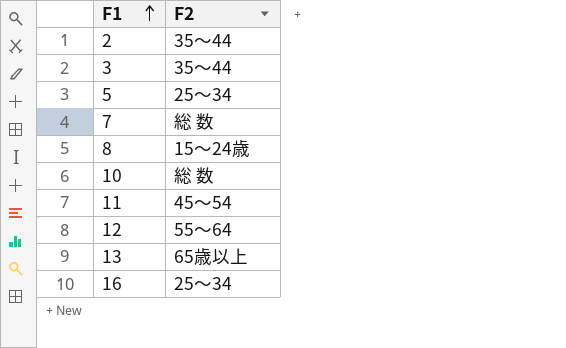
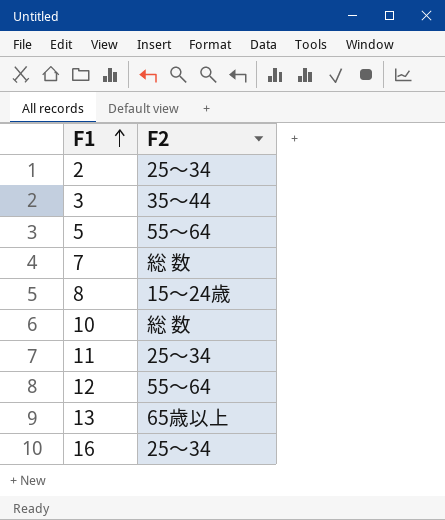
2 | F2: 35～44 -> 25～34
5 | F2: 25～34 -> 55～64
11 | F2: 45～54 -> 25～34

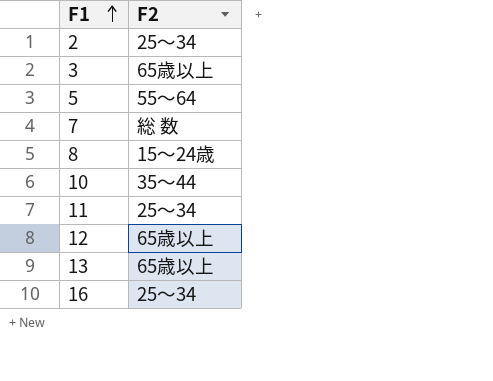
3 | F2: 35～44 -> 65歳以上
10 | F2: 総 数 -> 35～44
12 | F2: 55～64 -> 65歳以上

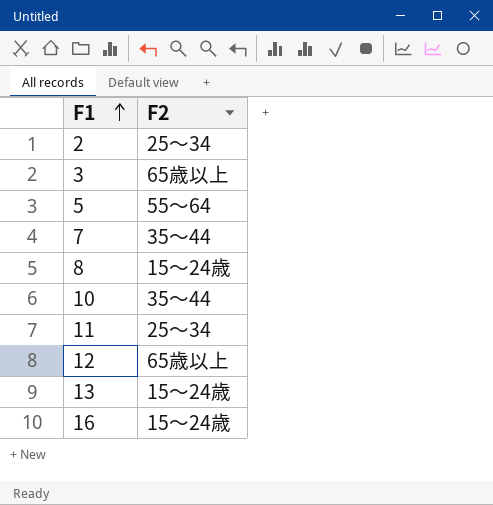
7 | F2: 総 数 -> 35～44
13 | F2: 65歳以上 -> 15～24歳
16 | F2: 25～34 -> 15～24歳

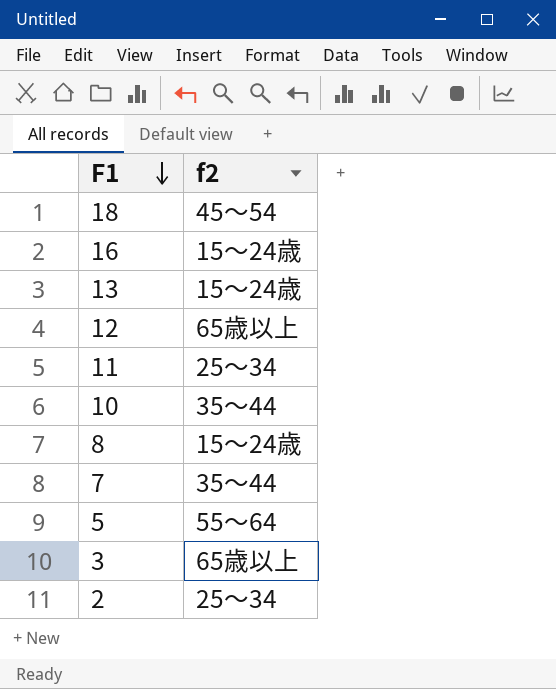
row order: F1 ascending -> F1 descending
column name: F2 -> f2
row 18: none -> 45～54

